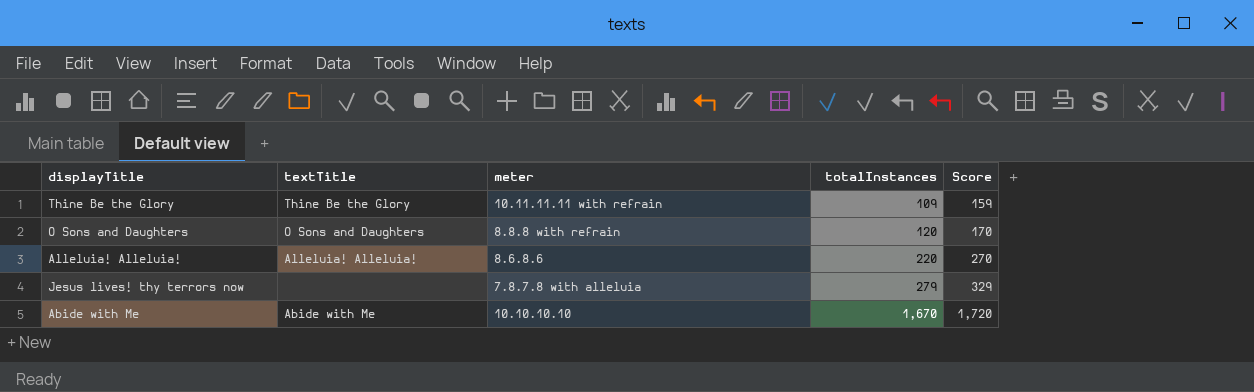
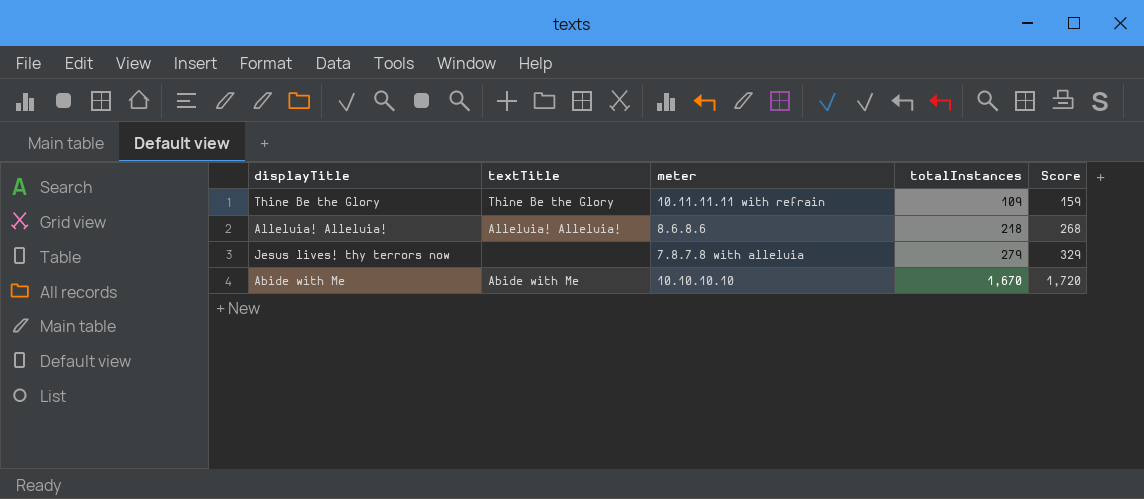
row O Sons and Daughters: O Sons and Daughters | 8.8.8 with refrain | 120 | 170 -> none
Alleluia! Alleluia! | totalInstances: 220 -> 218
Alleluia! Alleluia! | Score: 270 -> 268

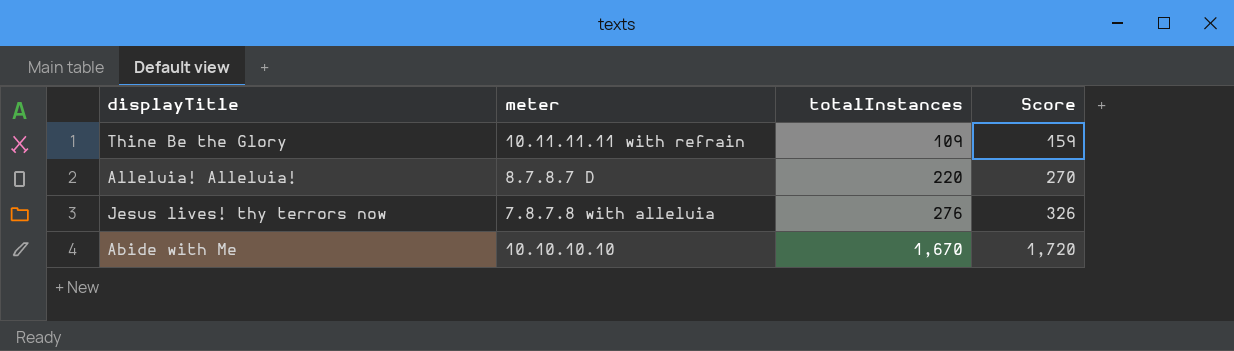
column textTitle | position: 2 -> none
Alleluia! Alleluia! | meter: 8.6.8.6 -> 8.7.8.7 D
Alleluia! Alleluia! | totalInstances: 218 -> 220
Alleluia! Alleluia! | Score: 268 -> 270
Jesus lives! thy terrors now | totalInstances: 279 -> 276
Jesus lives! thy terrors now | Score: 329 -> 326

